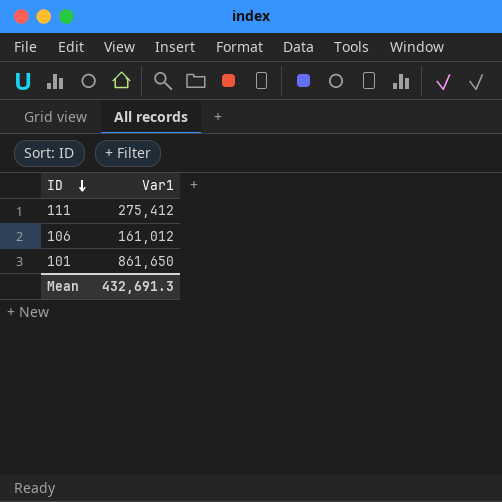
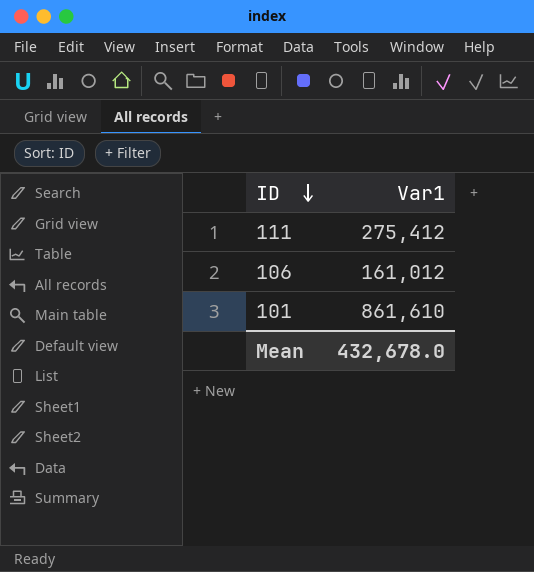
101 | Var1: 861,650 -> 861,610
Mean | Var1: 432,691.3 -> 432,678.0

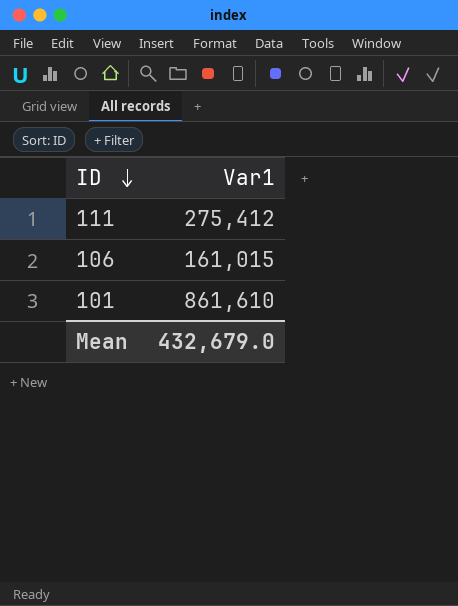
106 | Var1: 161,012 -> 161,015
Mean | Var1: 432,678.0 -> 432,679.0

